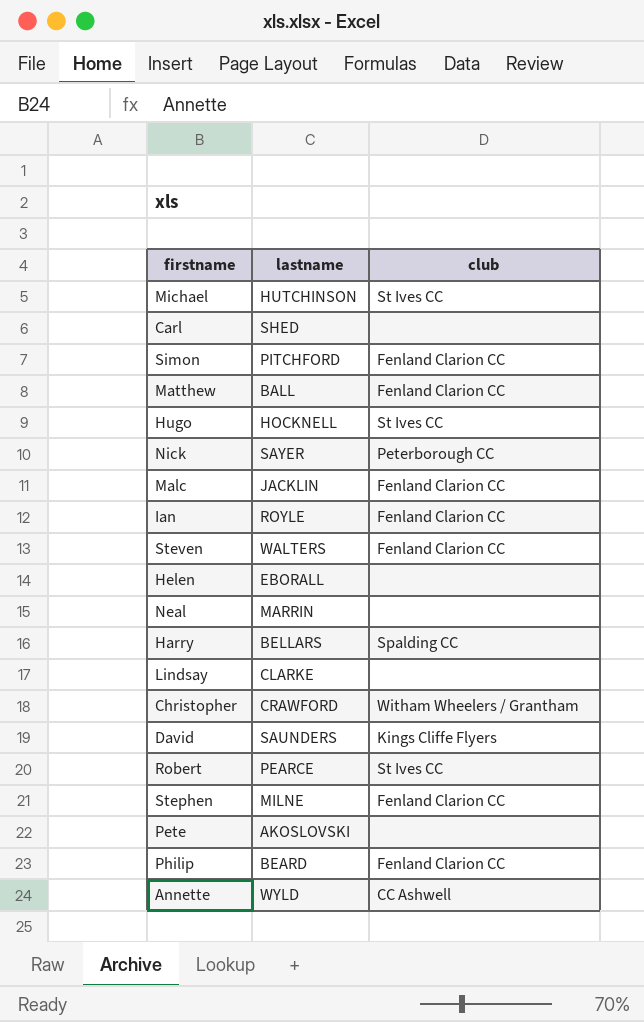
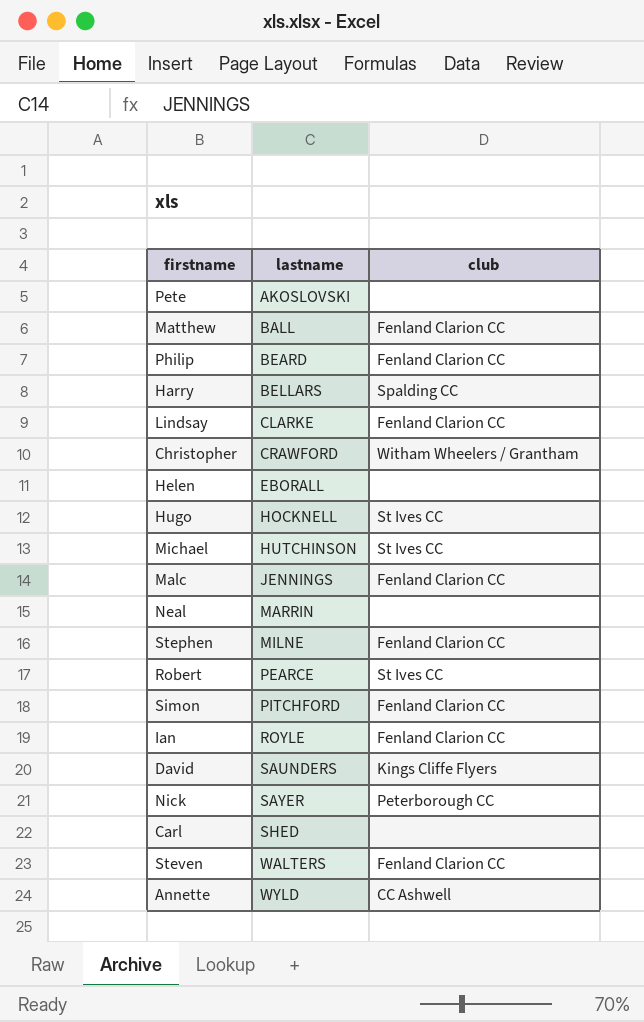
row order: none -> lastname ascending
Lindsay | club: none -> Fenland Clarion CC
Malc | lastname: JACKLIN -> JENNINGS

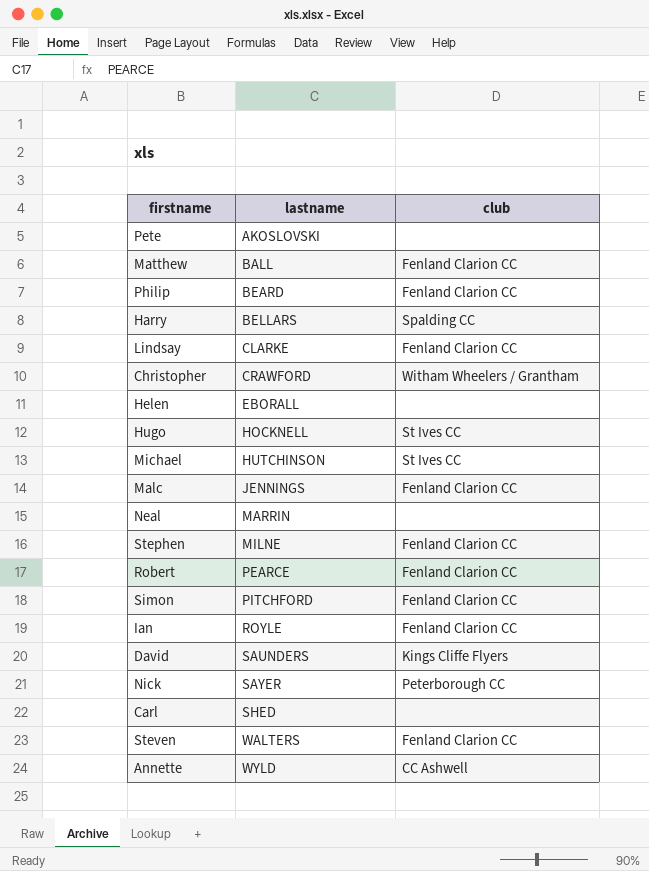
Robert | club: St Ives CC -> Fenland Clarion CC

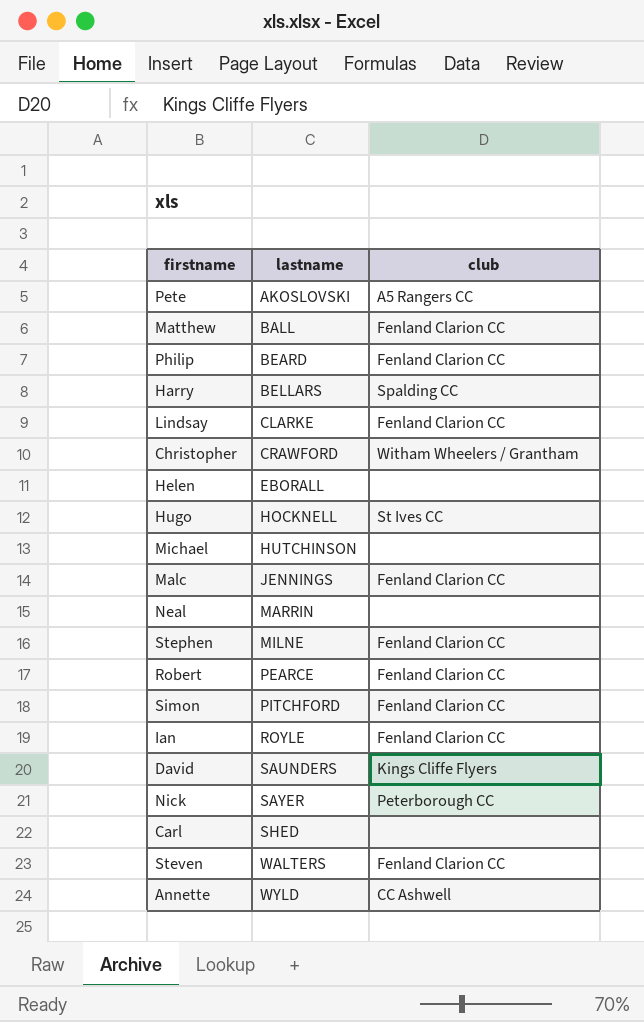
Pete | club: none -> A5 Rangers CC
Michael | club: St Ives CC -> none

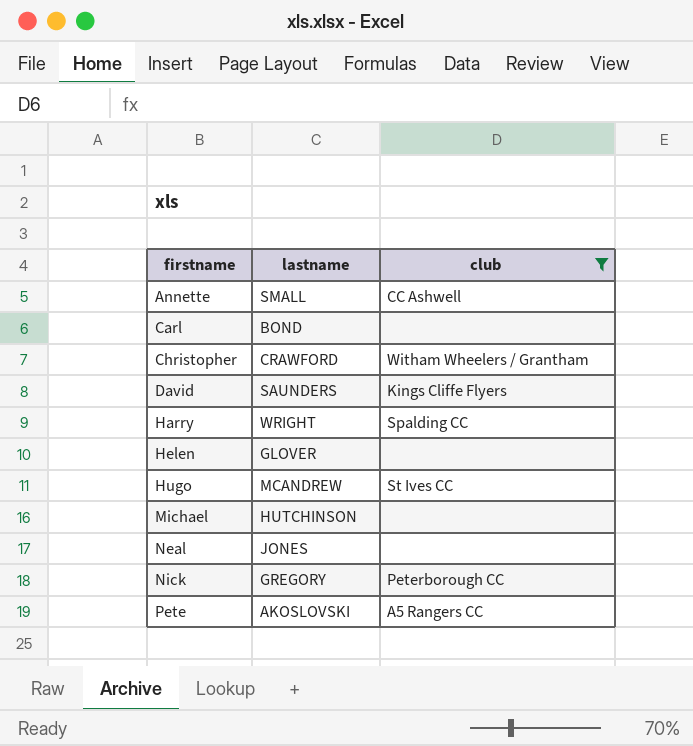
filter: none -> club != Fenland Clarion CC
row order: lastname ascending -> firstname ascending
Annette | lastname: WYLD -> SMALL
Carl | lastname: SHED -> BOND
Harry | lastname: BELLARS -> WRIGHT
Helen | lastname: EBORALL -> GLOVER
Hugo | lastname: HOCKNELL -> MCANDREW
Neal | lastname: MARRIN -> JONES
Nick | lastname: SAYER -> GREGORY

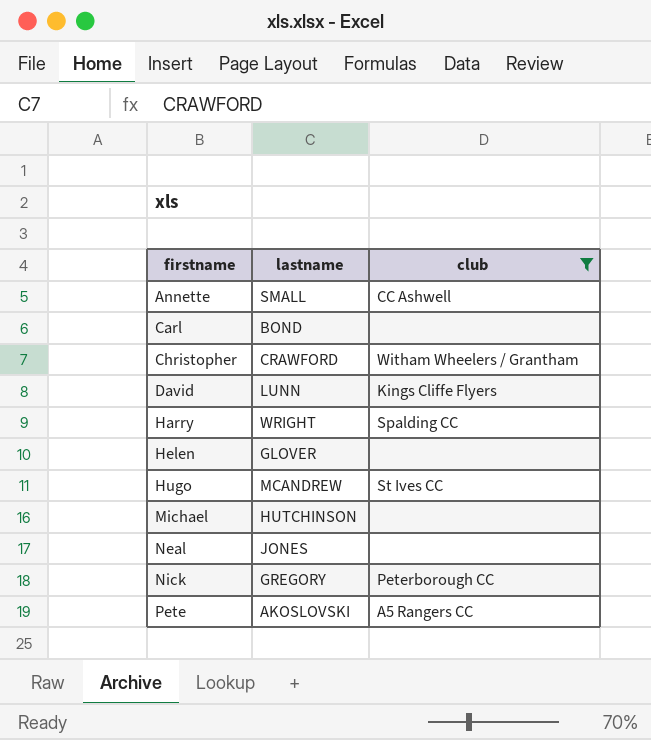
David | lastname: SAUNDERS -> LUNN

